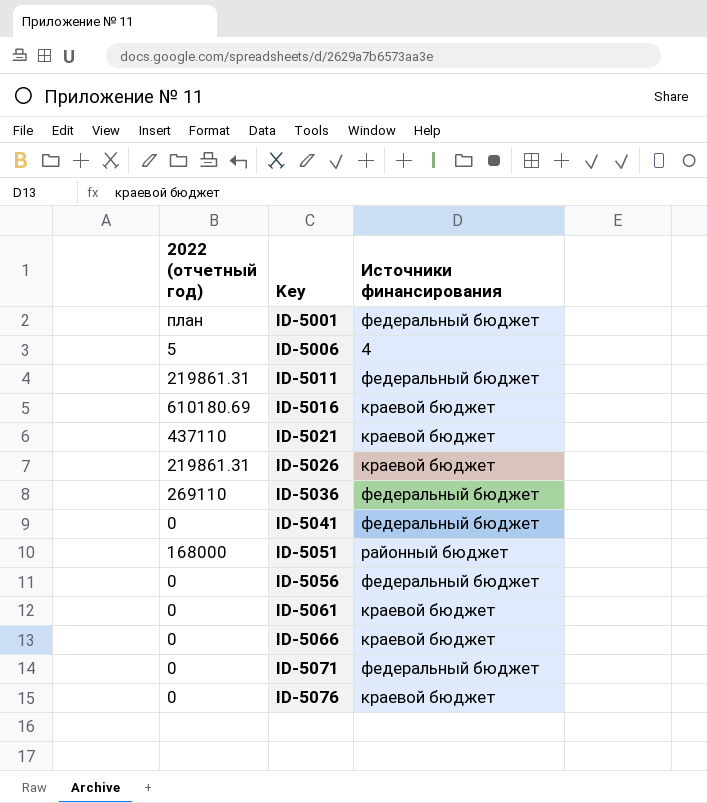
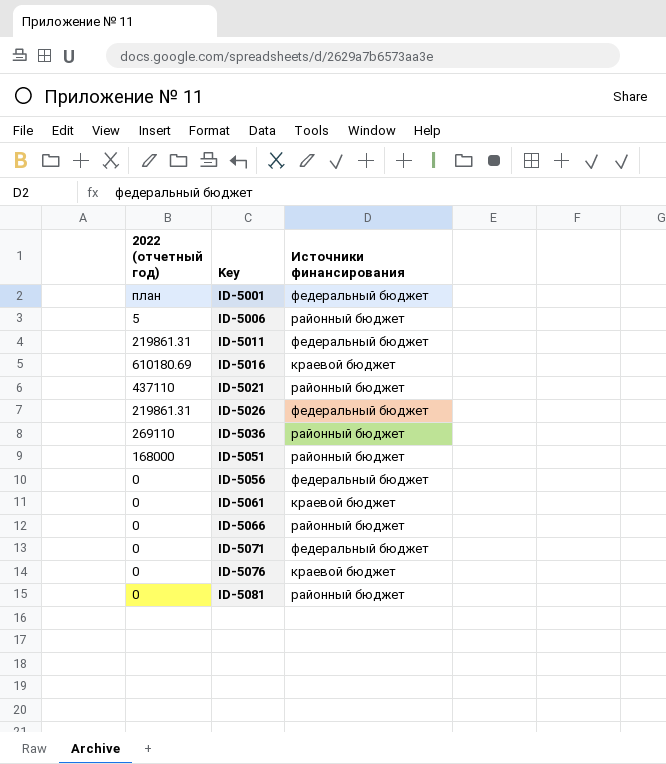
row ID-5041: 0 | федеральный бюджет -> none
ID-5006 | Источники финансирования: 4 -> районный бюджет
ID-5021 | Источники финансирования: краевой бюджет -> районный бюджет
ID-5026 | Источники финансирования: краевой бюджет -> федеральный бюджет
ID-5036 | Источники финансирования: федеральный бюджет -> районный бюджет
ID-5066 | Источники финансирования: краевой бюджет -> районный бюджет
row ID-5081: none -> 0 | районный бюджет

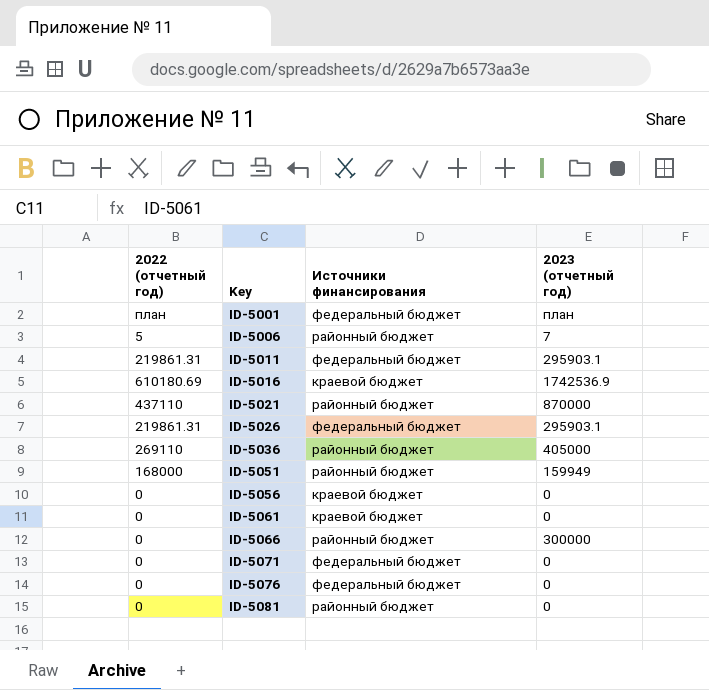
column 2023 (отчетный год) | position: none -> 4
ID-5056 | Источники финансирования: федеральный бюджет -> краевой бюджет
ID-5076 | Источники финансирования: краевой бюджет -> федеральный бюджет

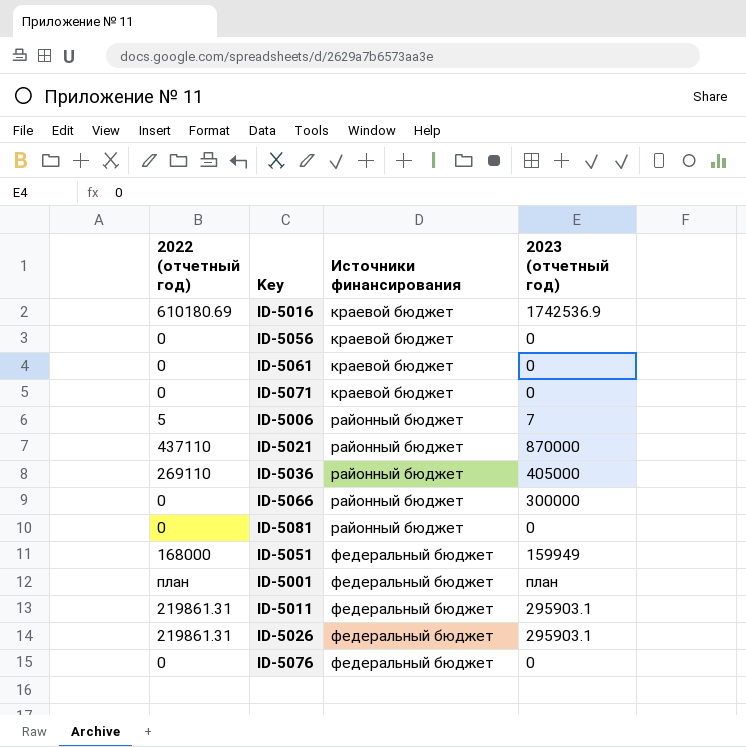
row order: Key ascending -> Источники финансирования ascending
ID-5071 | Источники финансирования: федеральный бюджет -> краевой бюджет
ID-5051 | Источники финансирования: районный бюджет -> федеральный бюджет

